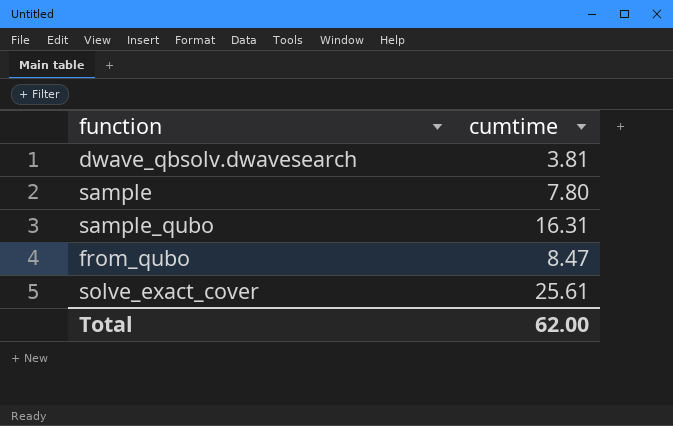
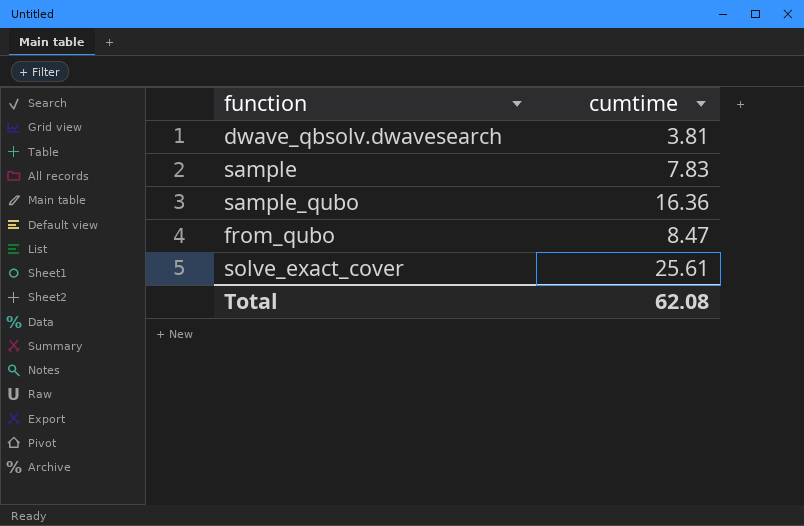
sample | cumtime: 7.80 -> 7.83
sample_qubo | cumtime: 16.31 -> 16.36
Total | cumtime: 62.00 -> 62.08

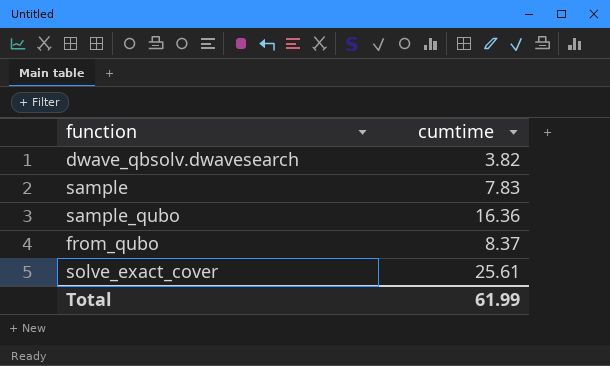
dwave_qbsolv.dwavesearch | cumtime: 3.81 -> 3.82
from_qubo | cumtime: 8.47 -> 8.37
Total | cumtime: 62.08 -> 61.99

